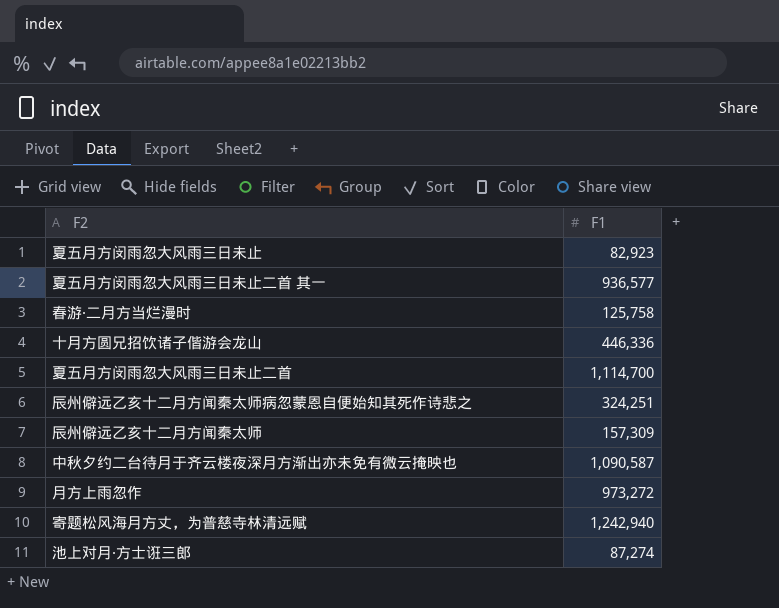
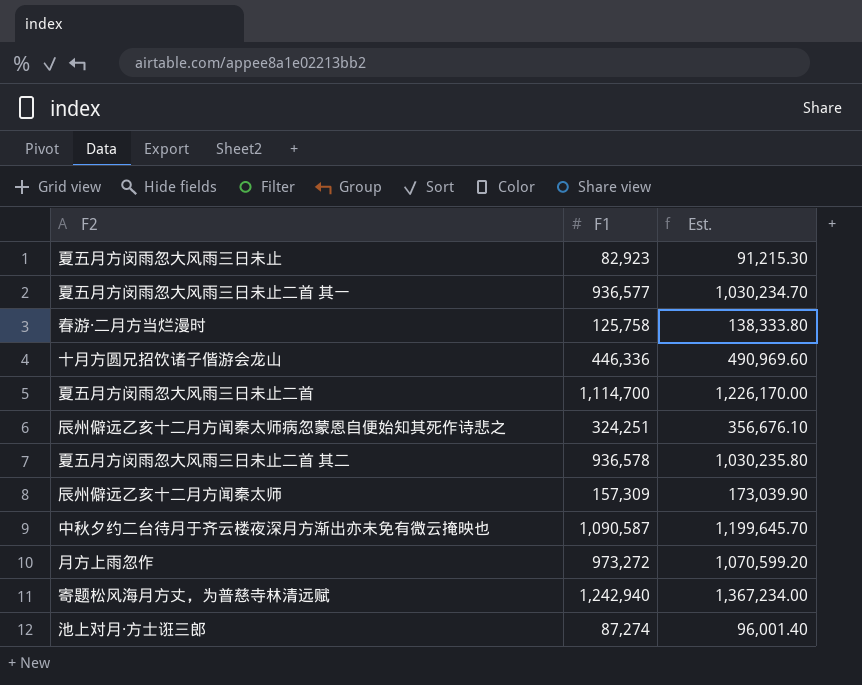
column Est. | formula: none -> [F1] * 1.1
row 夏五月方闵雨忽大风雨三日未止二首 其二: none -> 936,578 | 1,030,235.80

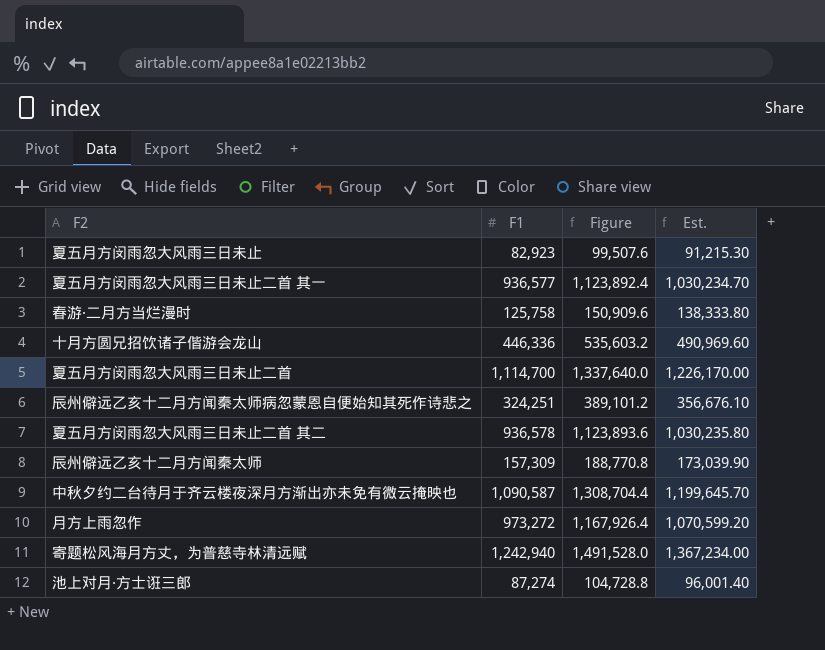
column Figure | formula: none -> [F1] * 1.2

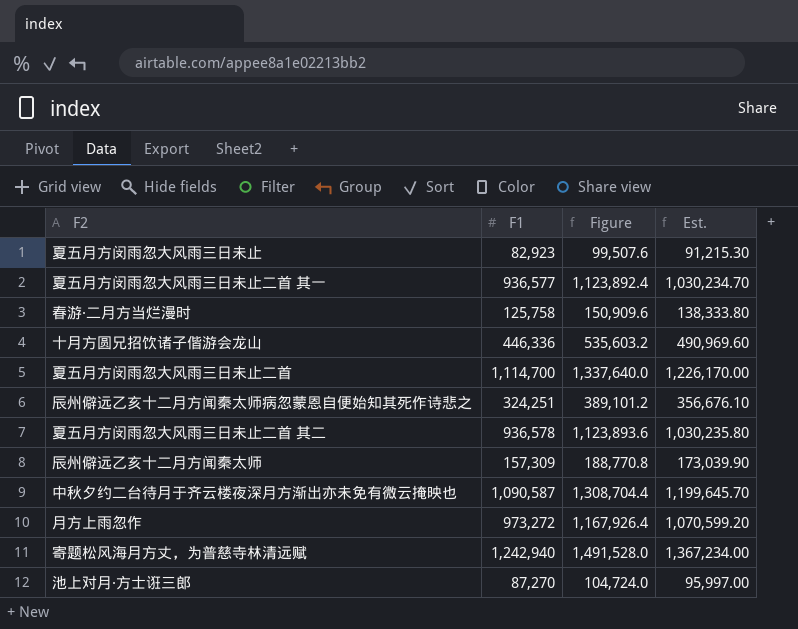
池上对月·方士诳三郎 | F1: 87,274 -> 87,270
池上对月·方士诳三郎 | Figure: 104,728.8 -> 104,724.0
池上对月·方士诳三郎 | Est.: 96,001.40 -> 95,997.00

